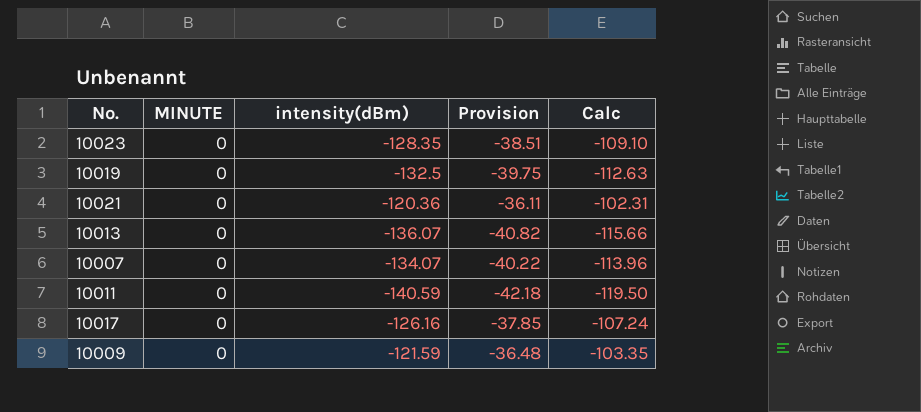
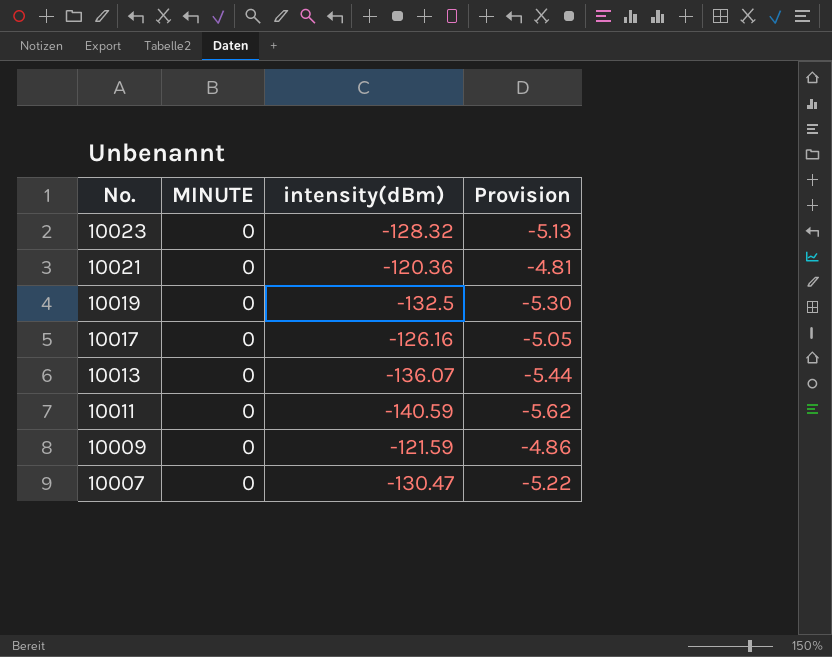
row order: none -> No. descending
column Calc | formula: [intensity(dBm)] * 0.85 -> none
column Provision | formula: [intensity(dBm)] * 0.3 -> [intensity(dBm)] * 0.04
10023 | intensity(dBm): -128.35 -> -128.32
10007 | intensity(dBm): -134.07 -> -130.47

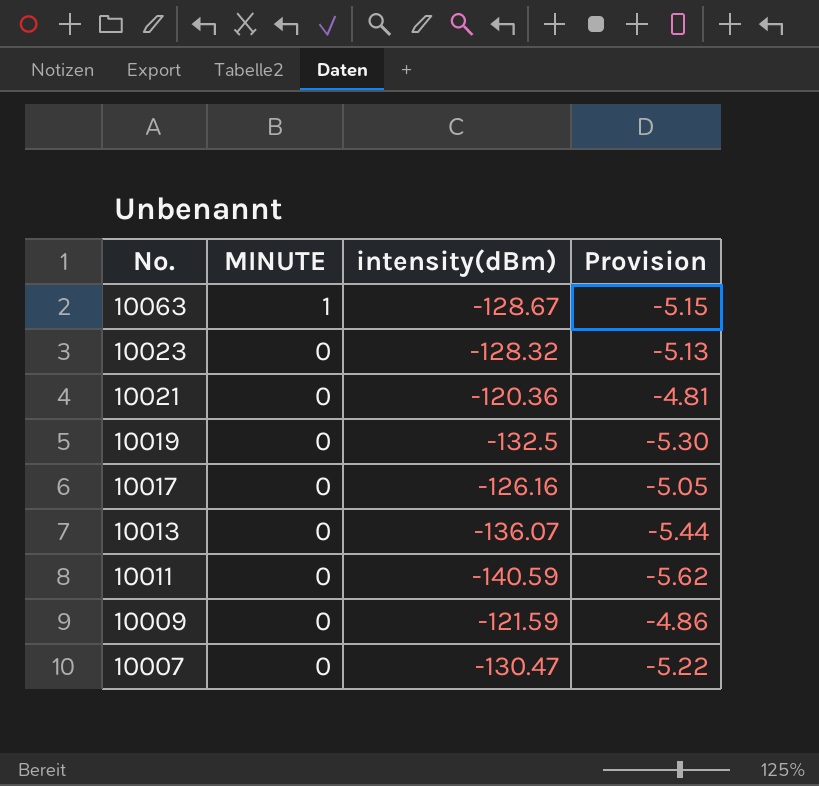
row 10063: none -> 1 | -128.67 | -5.15

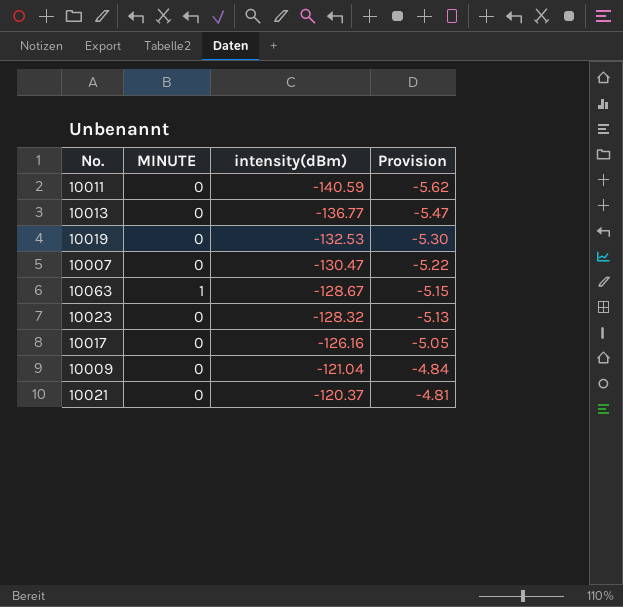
row order: No. descending -> intensity(dBm) ascending
10013 | intensity(dBm): -136.07 -> -136.77
10013 | Provision: -5.44 -> -5.47
10019 | intensity(dBm): -132.5 -> -132.53
10009 | intensity(dBm): -121.59 -> -121.04
10009 | Provision: -4.86 -> -4.84
10021 | intensity(dBm): -120.36 -> -120.37

